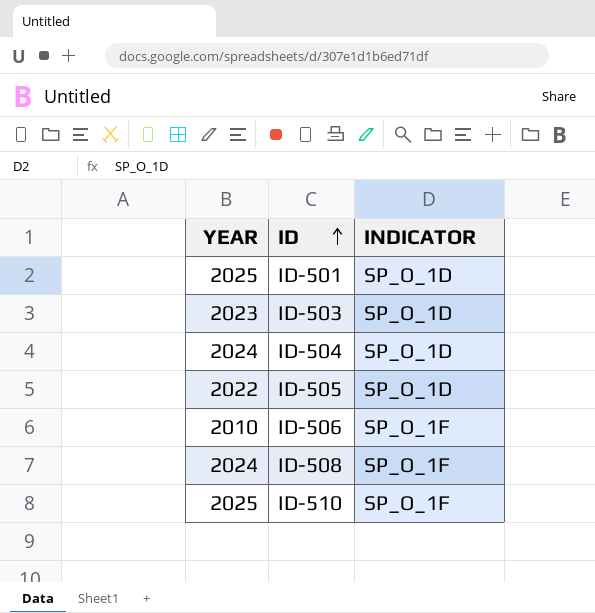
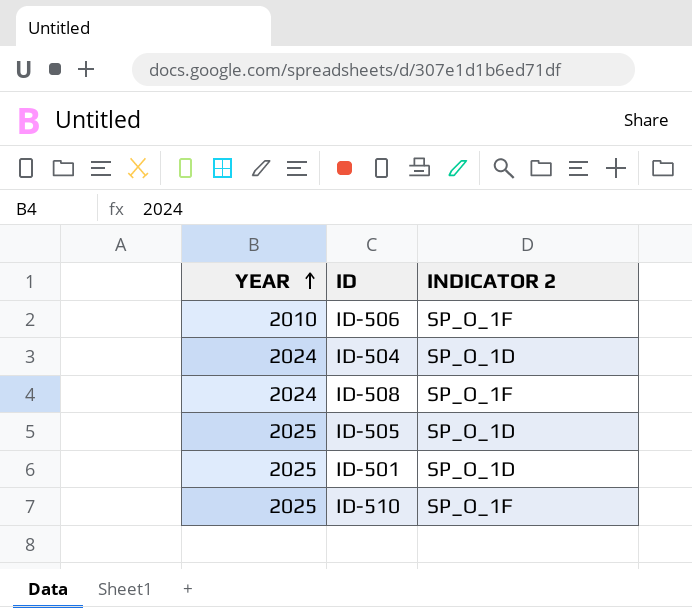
row order: ID ascending -> YEAR ascending
column name: INDICATOR -> INDICATOR 2
row ID-503: 2023 | SP_O_1D -> none
ID-505 | YEAR: 2022 -> 2025

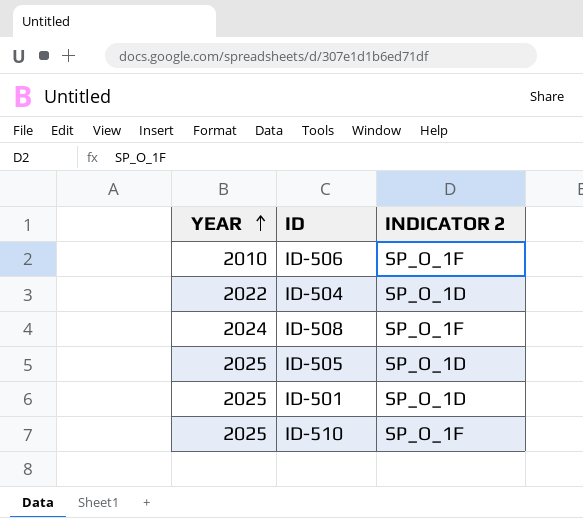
ID-504 | YEAR: 2024 -> 2022

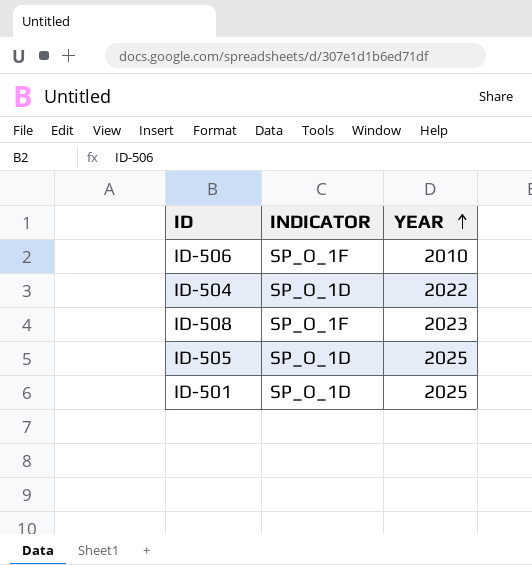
column name: INDICATOR 2 -> INDICATOR
column YEAR | position: 1 -> 3
row ID-510: 2025 | SP_O_1F -> none
ID-508 | YEAR: 2024 -> 2023

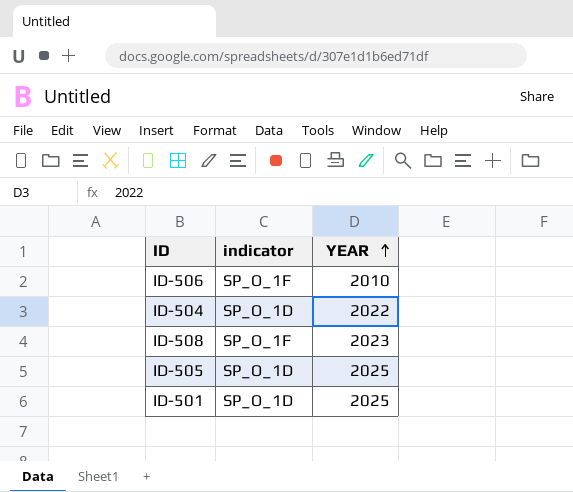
column name: INDICATOR -> indicator

